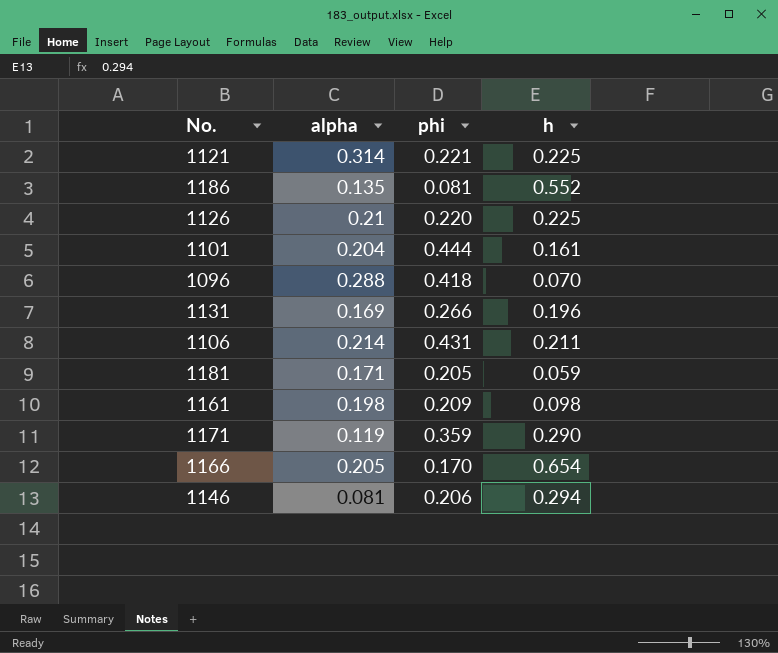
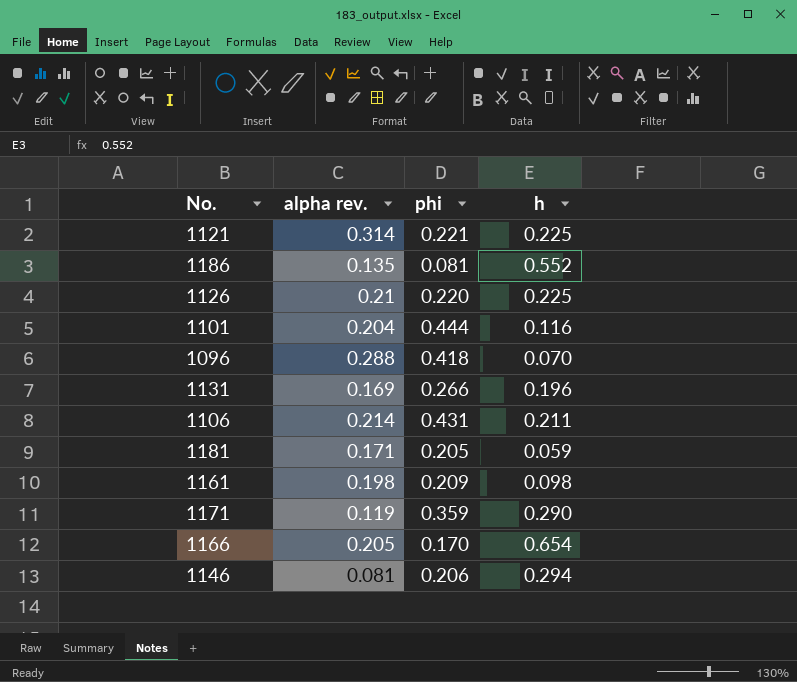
column name: alpha -> alpha rev.
1101 | h: 0.161 -> 0.116

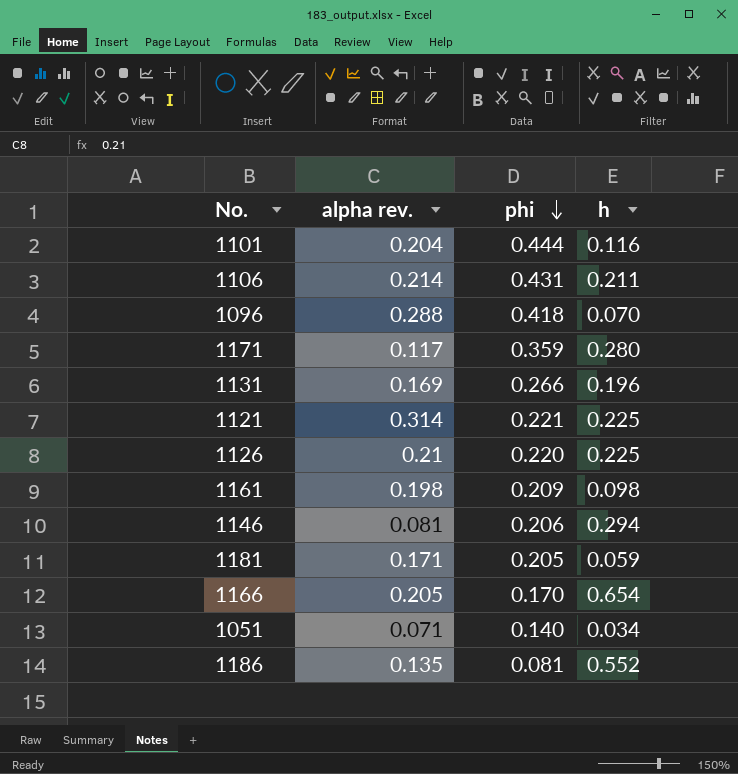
row order: none -> phi descending
1171 | alpha rev.: 0.119 -> 0.117
1171 | h: 0.290 -> 0.280
row 1051: none -> 0.071 | 0.140 | 0.034

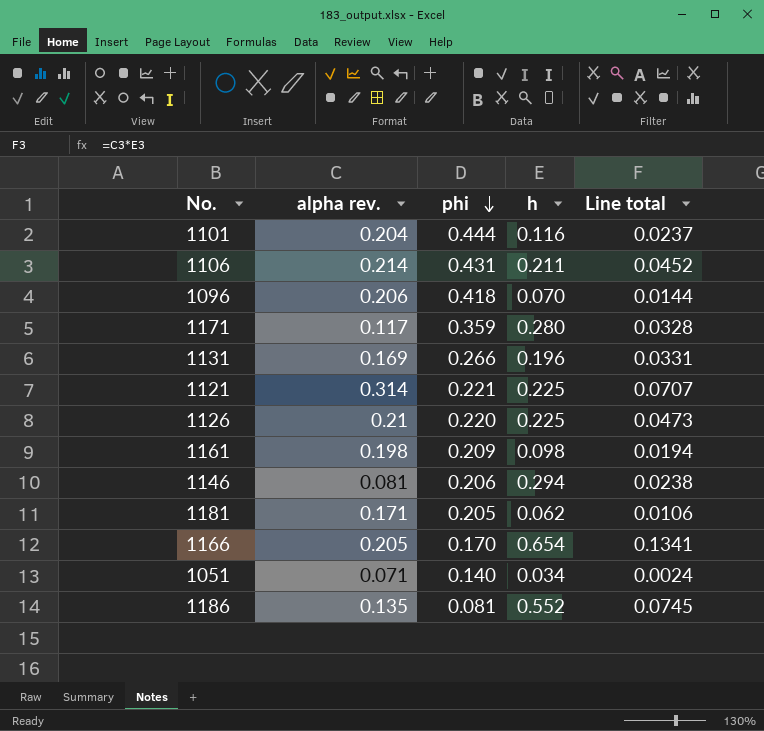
column Line total | formula: none -> [alpha rev.] * [h]
1096 | alpha rev.: 0.288 -> 0.206
1181 | h: 0.059 -> 0.062

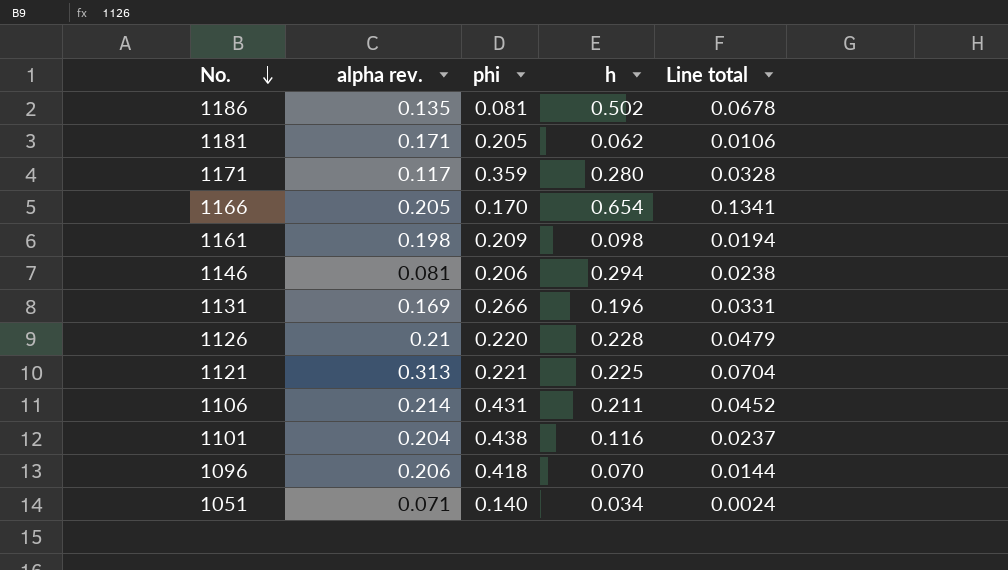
row order: phi descending -> No. descending
1186 | h: 0.552 -> 0.502
1186 | Line total: 0.0745 -> 0.0678
1126 | h: 0.225 -> 0.228
1126 | Line total: 0.0473 -> 0.0479
1121 | alpha rev.: 0.314 -> 0.313
1121 | Line total: 0.0707 -> 0.0704
1101 | phi: 0.444 -> 0.438

